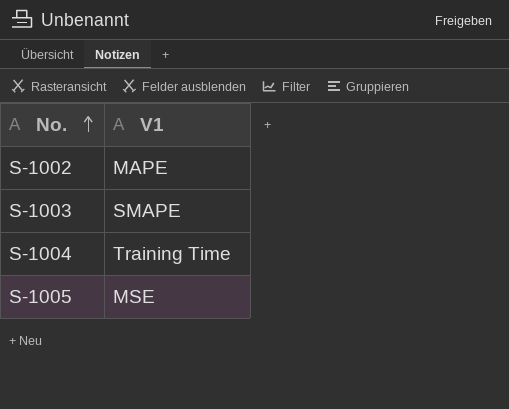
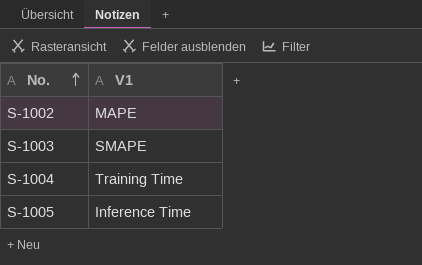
S-1005 | V1: MSE -> Inference Time

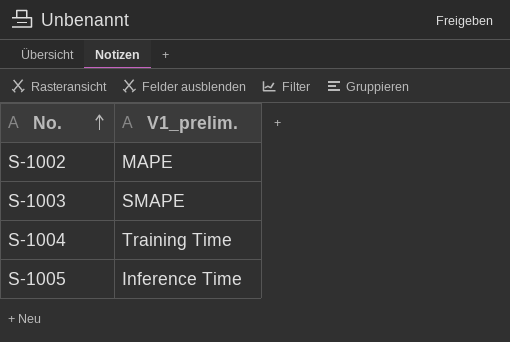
column name: V1 -> V1_prelim.

